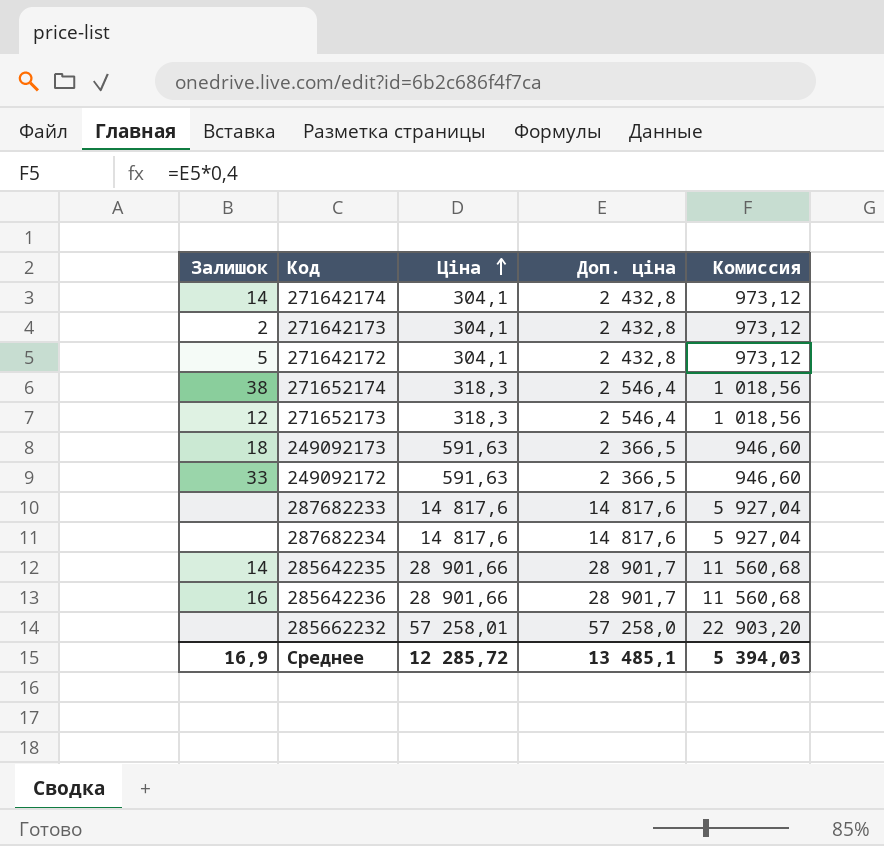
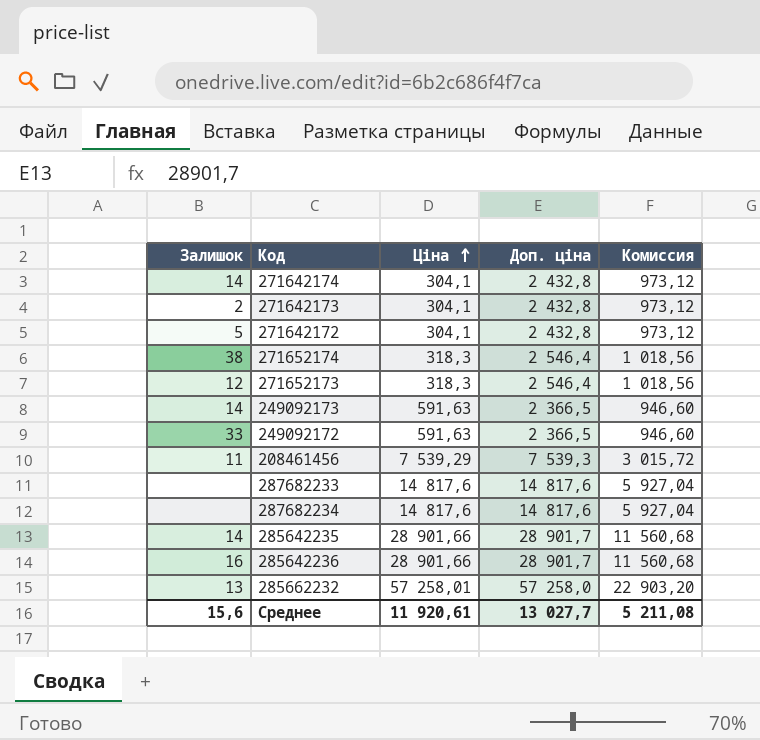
249092173 | Залишок: 18 -> 14
row 208461456: none -> 11 | 7 539,29 | 7 539,3 | 3 015,72
285662232 | Залишок: none -> 13
Среднее | Залишок: 16,9 -> 15,6
Среднее | Ціна: 12 285,72 -> 11 920,61
Среднее | Доп. ціна: 13 485,1 -> 13 027,7
Среднее | Комиссия: 5 394,03 -> 5 211,08

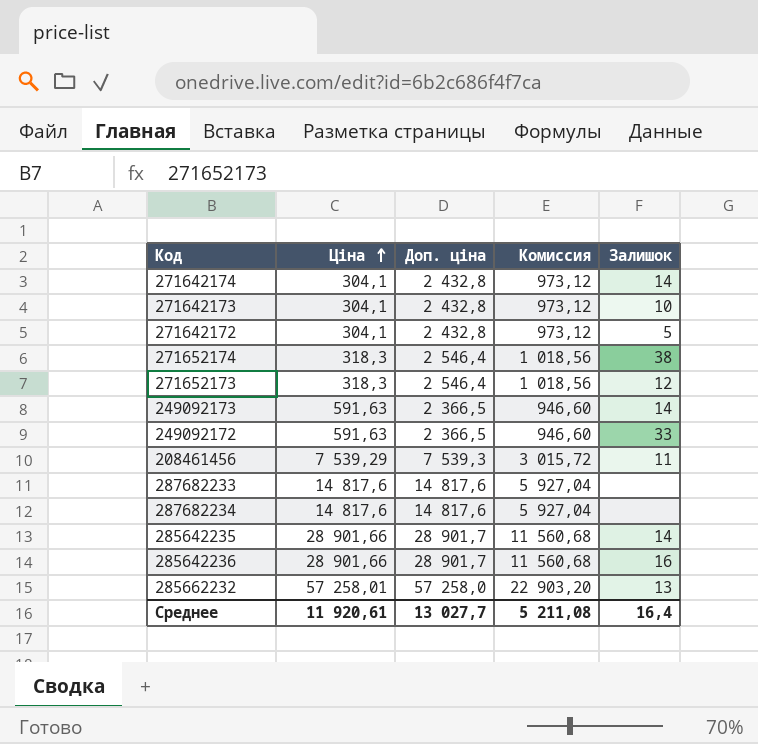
column Залишок | position: 1 -> 5
271642173 | Залишок: 2 -> 10
Среднее | Залишок: 15,6 -> 16,4

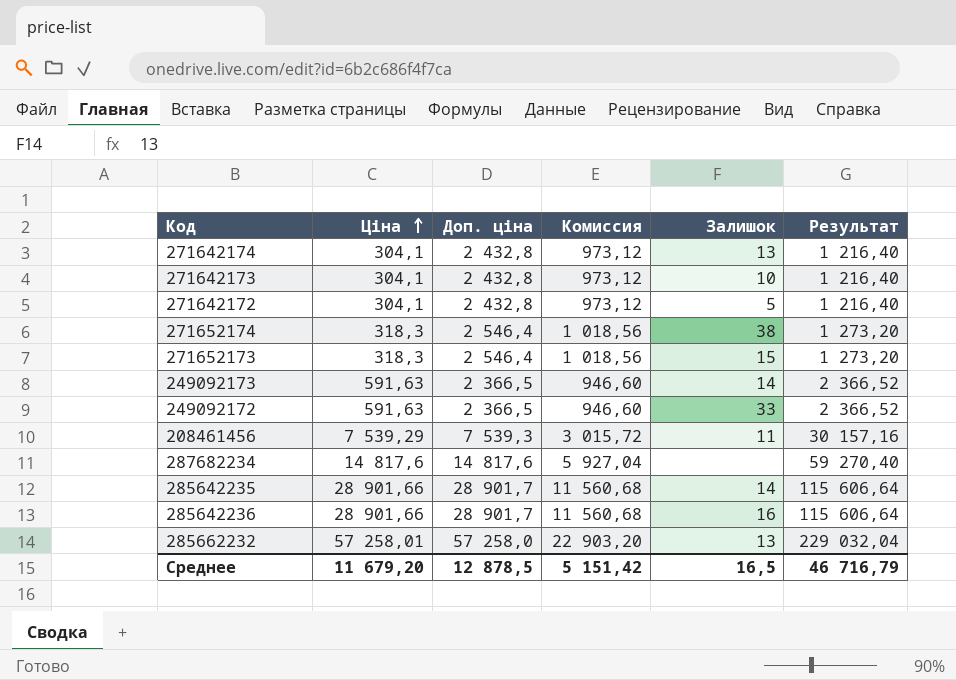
column Результат | formula: none -> [Ціна] * 4
row 287682233: 14 817,6 | 14 817,6 | 5 927,04 | none -> none
271642174 | Залишок: 14 -> 13
271652173 | Залишок: 12 -> 15
Среднее | Ціна: 11 920,61 -> 11 679,20
Среднее | Доп. ціна: 13 027,7 -> 12 878,5
Среднее | Комиссия: 5 211,08 -> 5 151,42
Среднее | Залишок: 16,4 -> 16,5

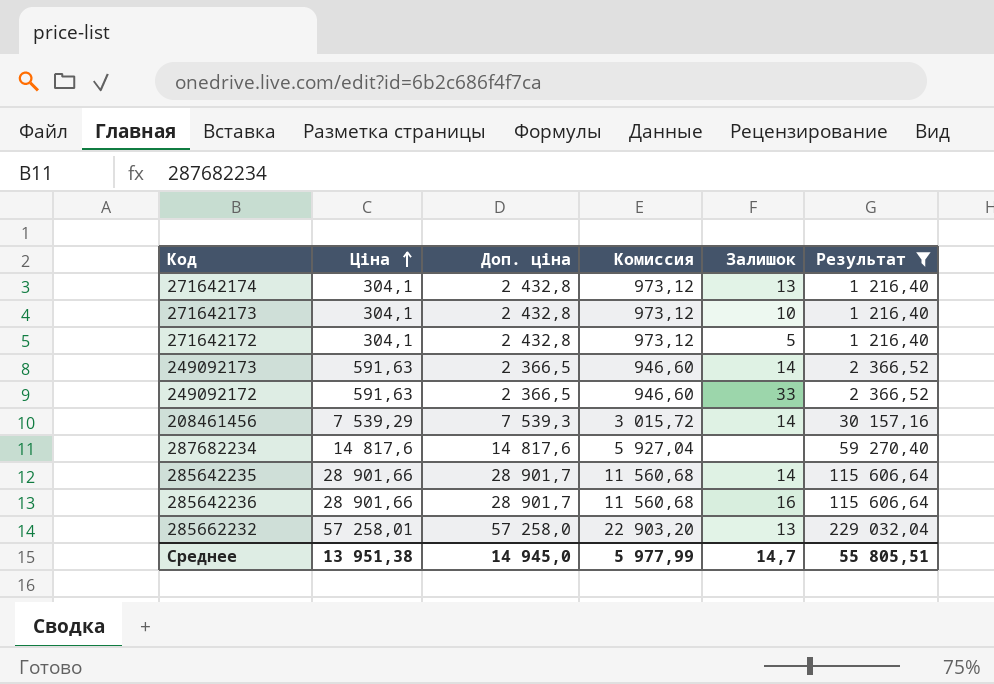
filter: none -> Результат != 1 273,20
208461456 | Залишок: 11 -> 14
Среднее | Ціна: 11 679,20 -> 13 951,38
Среднее | Доп. ціна: 12 878,5 -> 14 945,0
Среднее | Комиссия: 5 151,42 -> 5 977,99
Среднее | Залишок: 16,5 -> 14,7
Среднее | Результат: 46 716,79 -> 55 805,51

